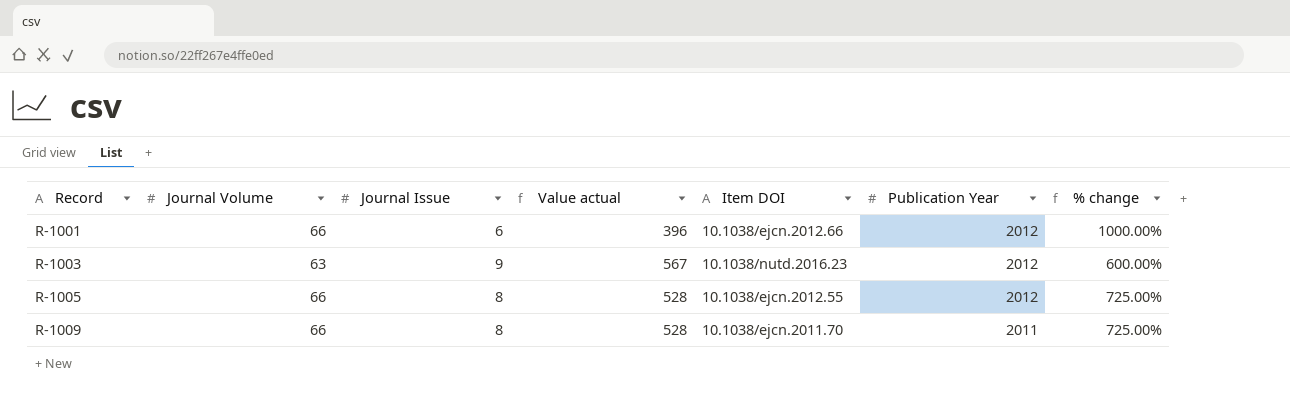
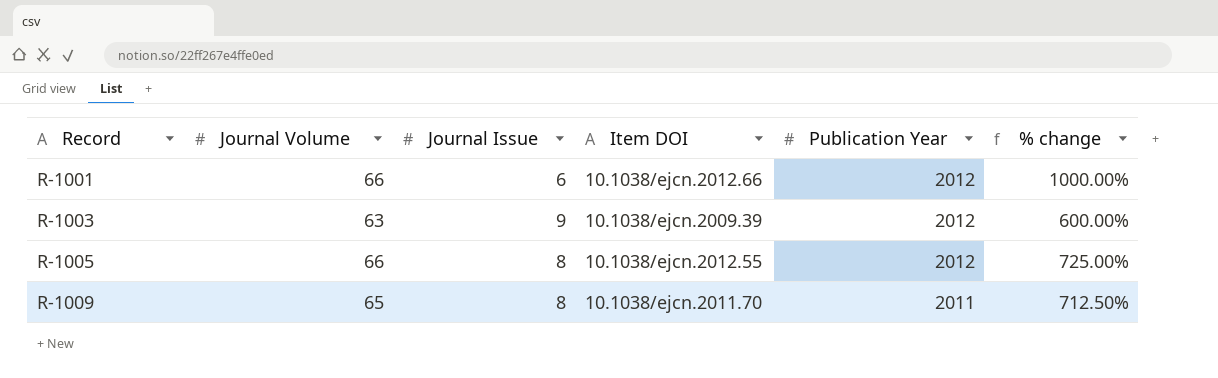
column Value actual | formula: [Journal Volume] * [Journal Issue] -> none
R-1003 | Item DOI: 10.1038/nutd.2016.23 -> 10.1038/ejcn.2009.39
R-1009 | Journal Volume: 66 -> 65
R-1009 | % change: 725.00% -> 712.50%

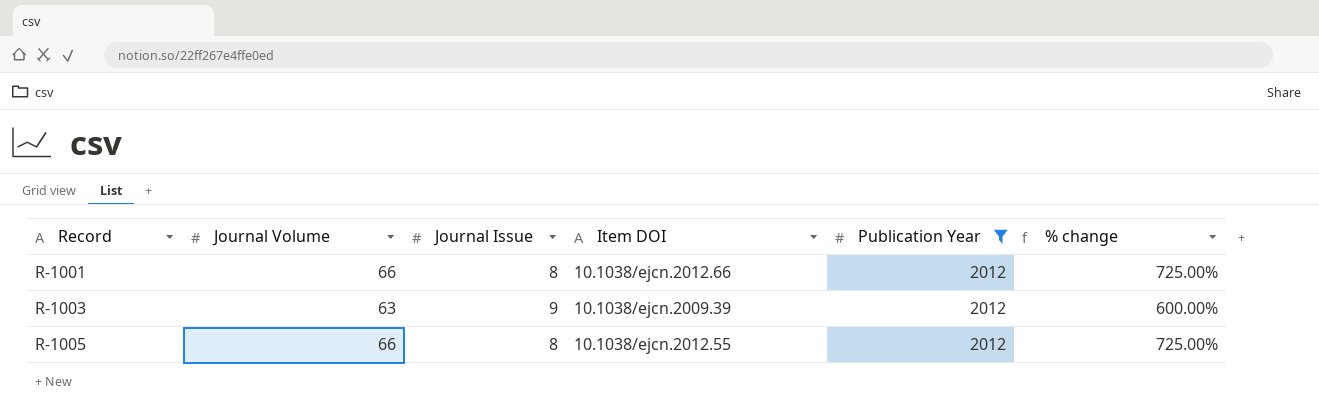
filter: none -> Publication Year = 2012
R-1001 | Journal Issue: 6 -> 8
R-1001 | % change: 1000.00% -> 725.00%

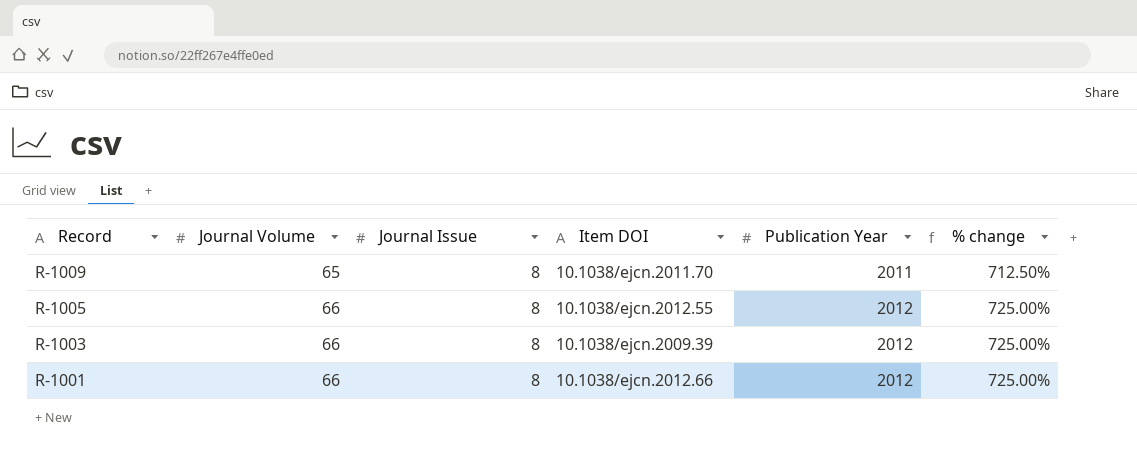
filter: Publication Year = 2012 -> none
row order: Record ascending -> Record descending
R-1003 | Journal Volume: 63 -> 66
R-1003 | Journal Issue: 9 -> 8
R-1003 | % change: 600.00% -> 725.00%

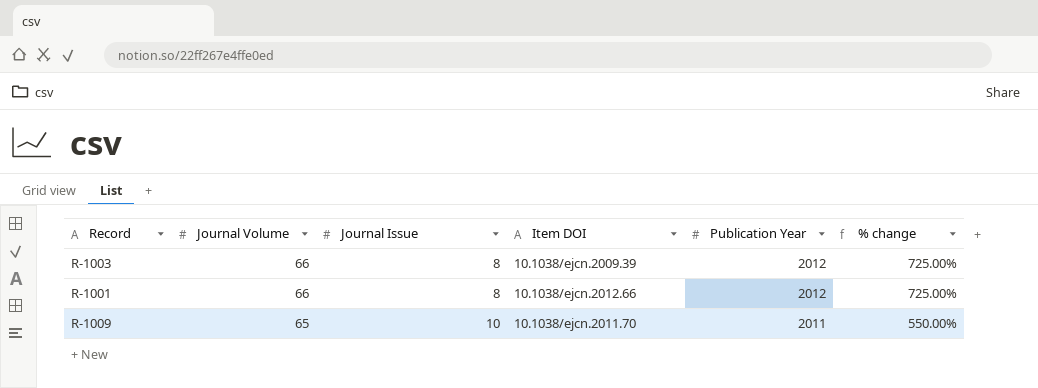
row order: Record descending -> Journal Volume descending
row R-1005: 66 | 8 | 10.1038/ejcn.2012.55 | 2012 | 725.00% -> none
R-1009 | Journal Issue: 8 -> 10
R-1009 | % change: 712.50% -> 550.00%

